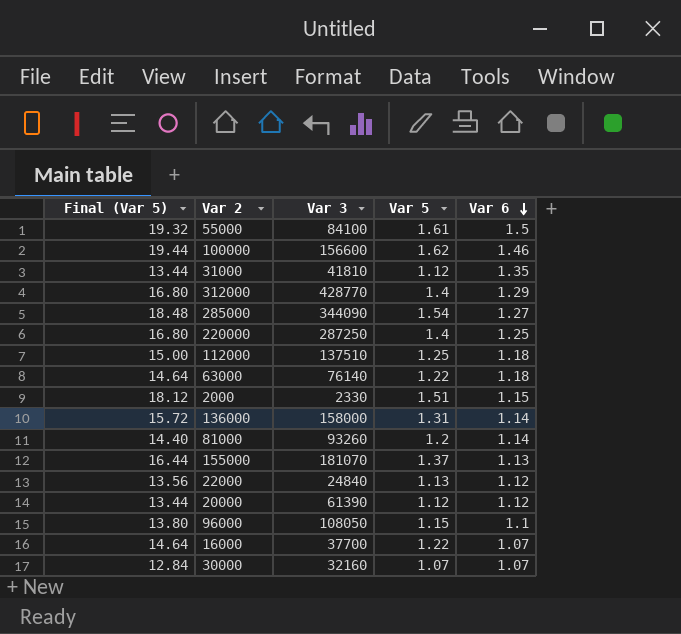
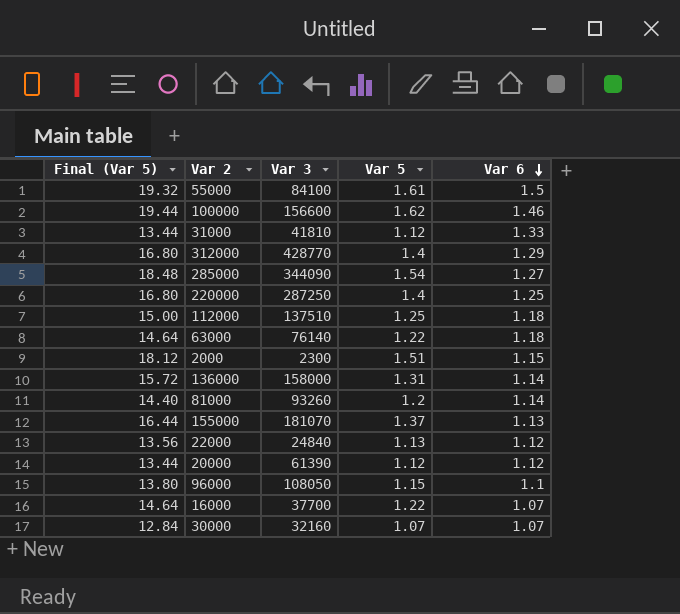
31000 | Var 6: 1.35 -> 1.33
2000 | Var 3: 2330 -> 2300

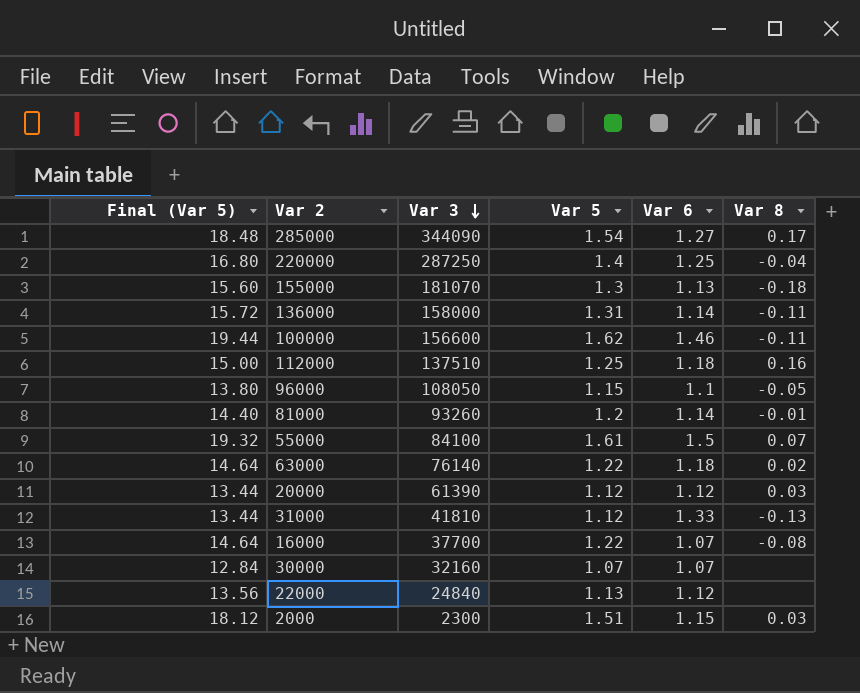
row order: Var 6 descending -> Var 3 descending
column Var 8 | position: none -> 6
row 312000: 16.80 | 428770 | 1.4 | 1.29 -> none
155000 | Final (Var 5): 16.44 -> 15.60
155000 | Var 5: 1.37 -> 1.3

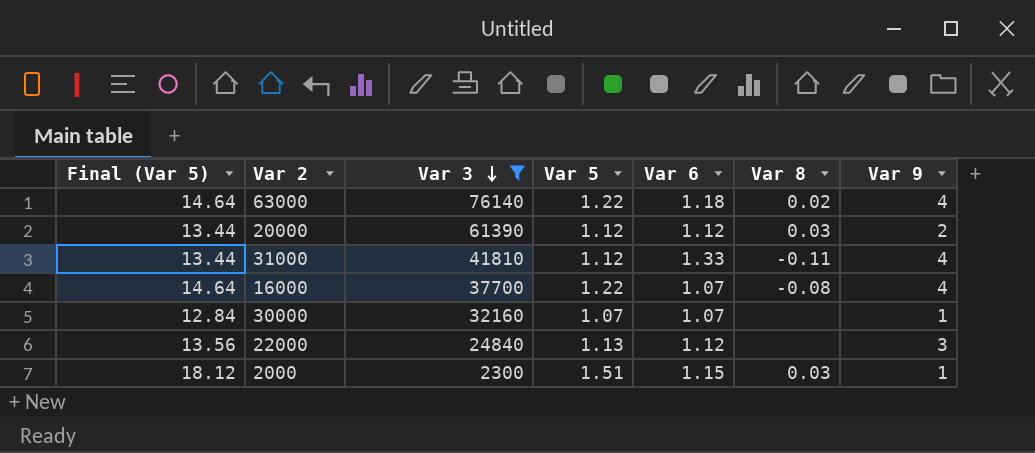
filter: none -> Var 3 <= 76140
column Var 9 | position: none -> 7
31000 | Var 8: -0.13 -> -0.11

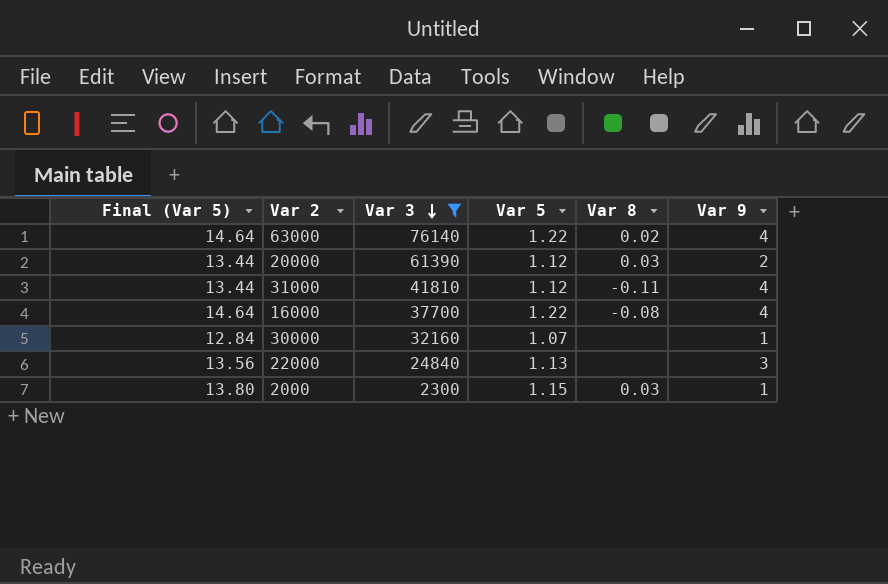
column Var 6 | position: 5 -> none
2000 | Final (Var 5): 18.12 -> 13.80
2000 | Var 5: 1.51 -> 1.15

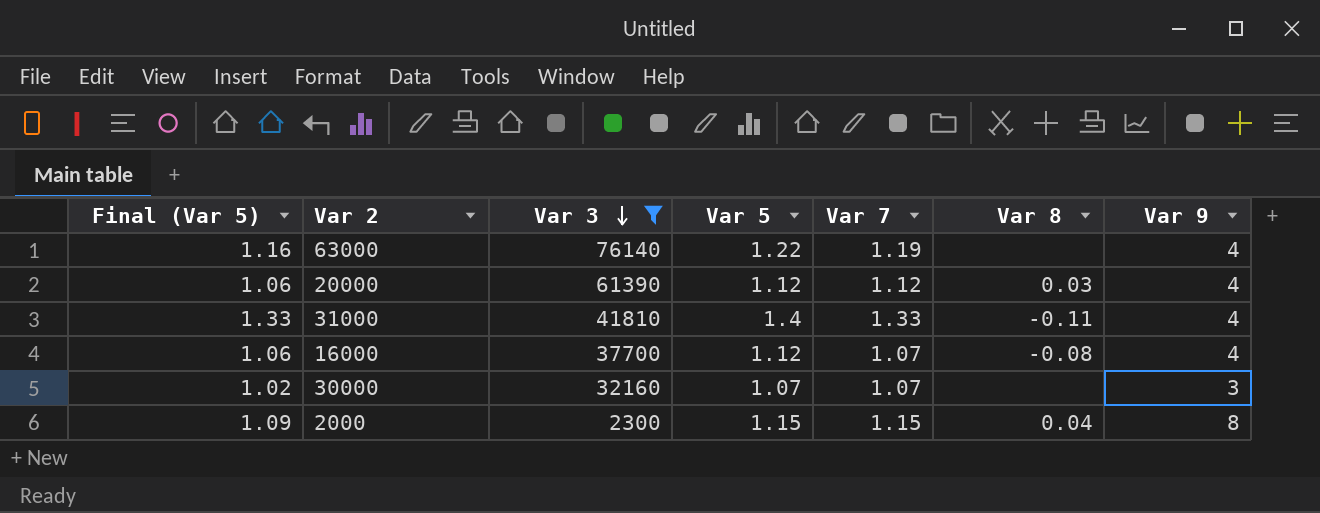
column Final (Var 5) | formula: [Var 5] * 12 -> [Var 5] * 0.95
column Var 7 | position: none -> 5
row 22000: 13.56 | 24840 | 1.13 | none | 3 -> none
63000 | Var 8: 0.02 -> none
20000 | Var 9: 2 -> 4
31000 | Var 5: 1.12 -> 1.4
16000 | Var 5: 1.22 -> 1.12
30000 | Var 9: 1 -> 3
2000 | Var 8: 0.03 -> 0.04
2000 | Var 9: 1 -> 8

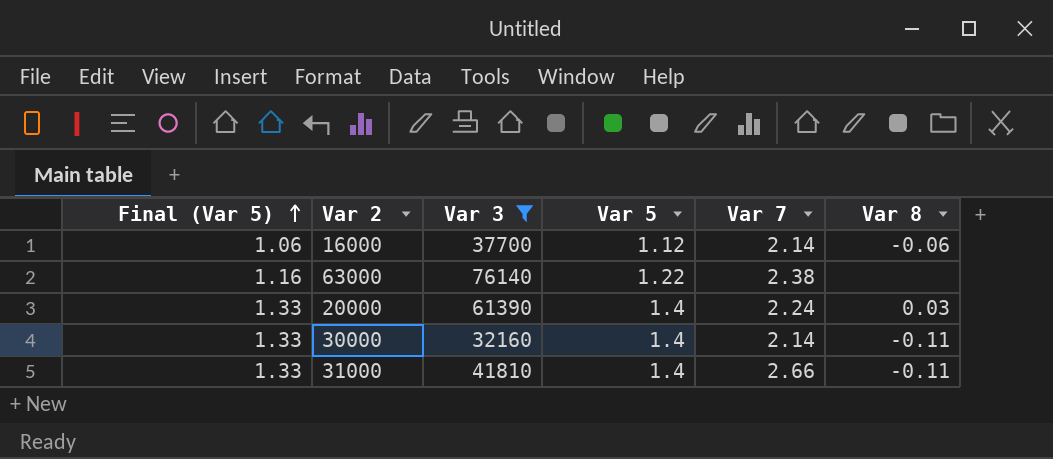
row order: Var 3 descending -> Final (Var 5) ascending
column Var 9 | position: 7 -> none
row 2000: 1.09 | 2300 | 1.15 | 1.15 | 0.04 | 8 -> none
16000 | Var 7: 1.07 -> 2.14
16000 | Var 8: -0.08 -> -0.06
63000 | Var 7: 1.19 -> 2.38
20000 | Final (Var 5): 1.06 -> 1.33
20000 | Var 5: 1.12 -> 1.4
20000 | Var 7: 1.12 -> 2.24
30000 | Final (Var 5): 1.02 -> 1.33
30000 | Var 5: 1.07 -> 1.4
30000 | Var 7: 1.07 -> 2.14
30000 | Var 8: none -> -0.11
31000 | Var 7: 1.33 -> 2.66

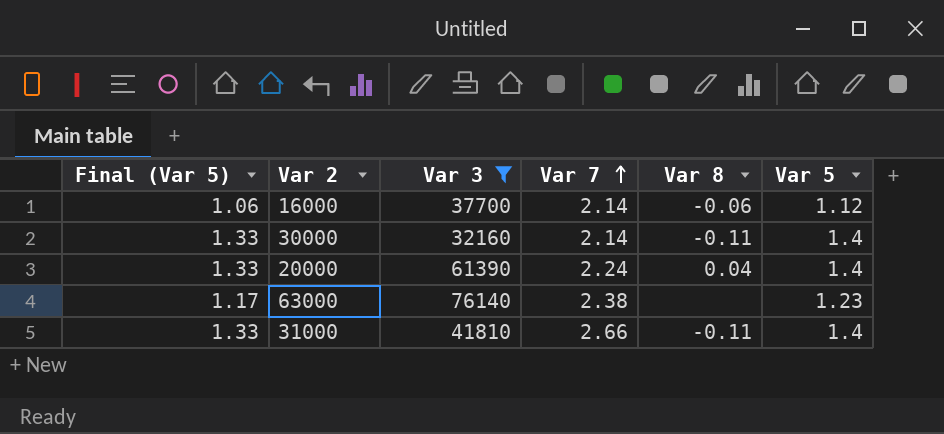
row order: Final (Var 5) ascending -> Var 7 ascending
column Var 5 | position: 4 -> 6
20000 | Var 8: 0.03 -> 0.04
63000 | Final (Var 5): 1.16 -> 1.17
63000 | Var 5: 1.22 -> 1.23

